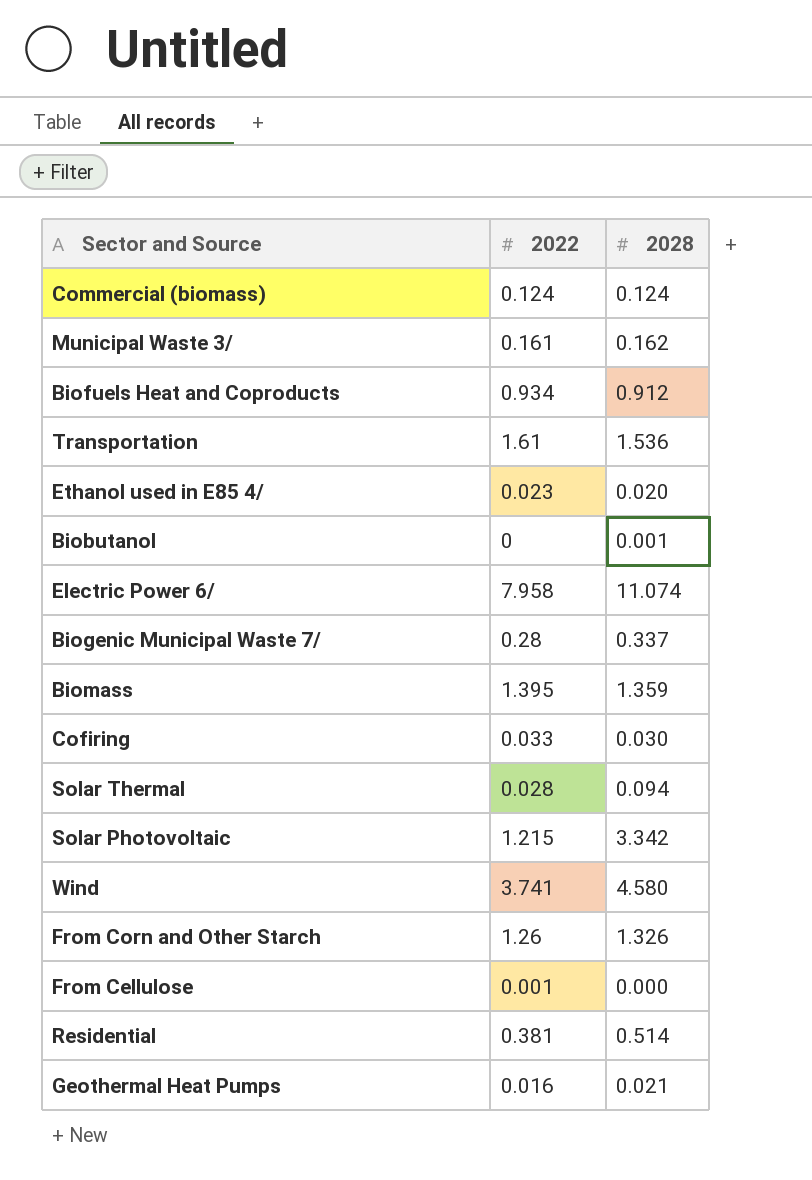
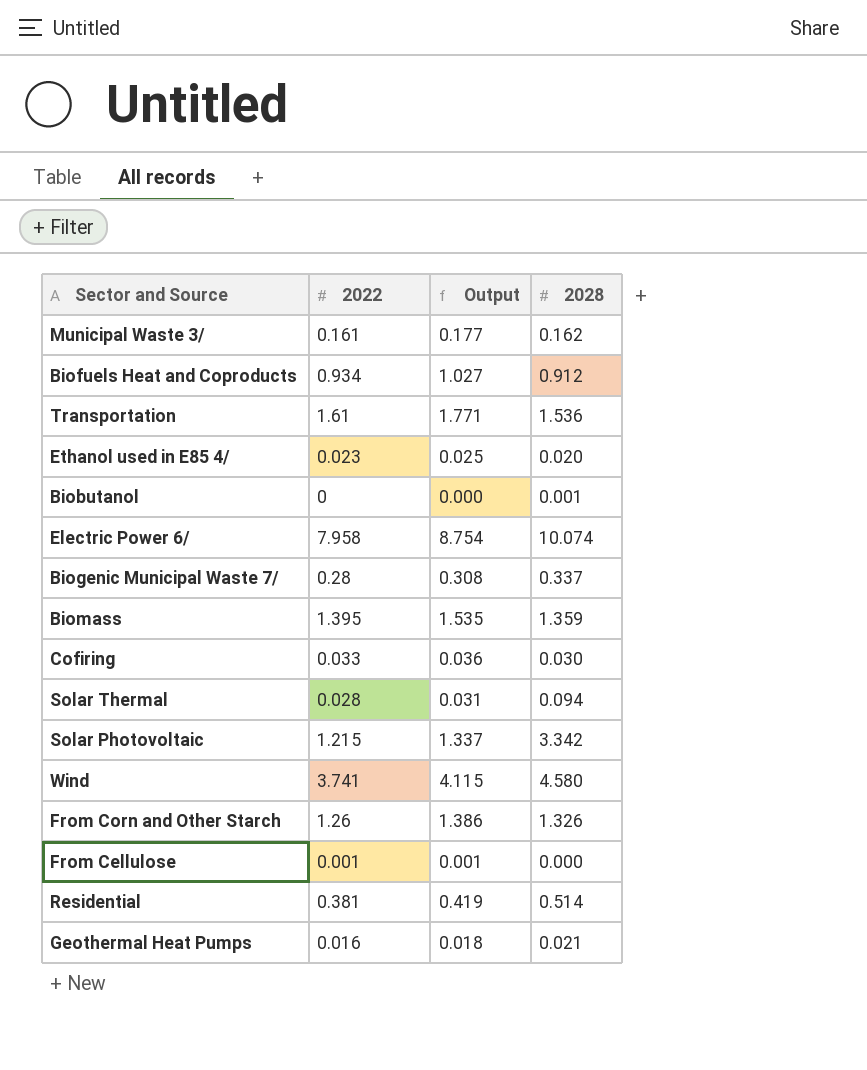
column Output | formula: none -> [2022] * 1.1
row Commercial (biomass): 0.124 | 0.124 -> none
Electric Power 6/ | 2028: 11.074 -> 10.074

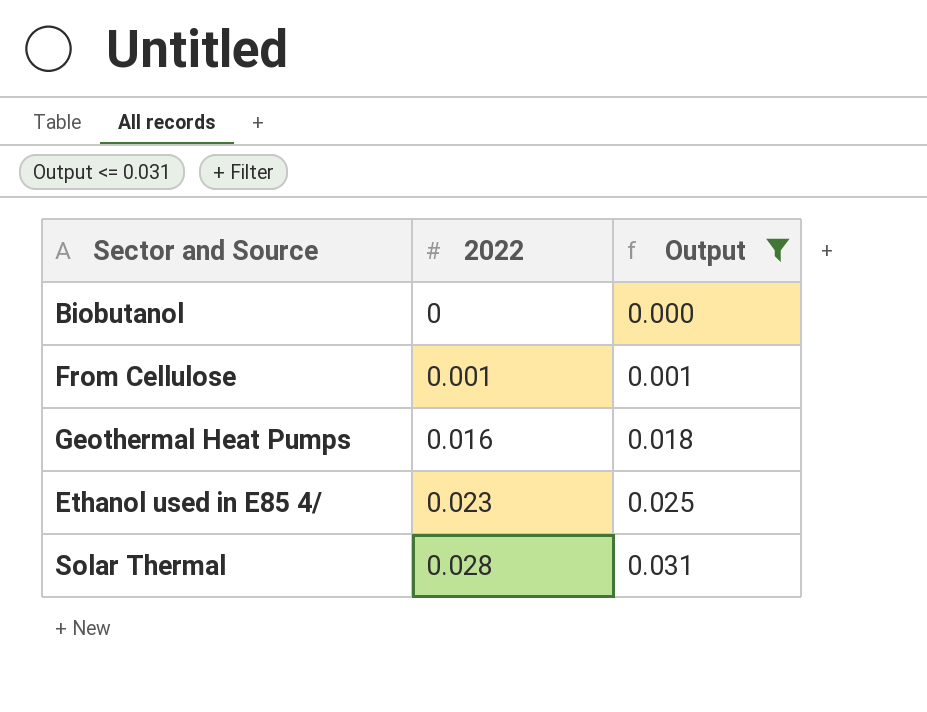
filter: none -> Output <= 0.031
row order: none -> 2022 ascending
column 2028 | position: 4 -> none

